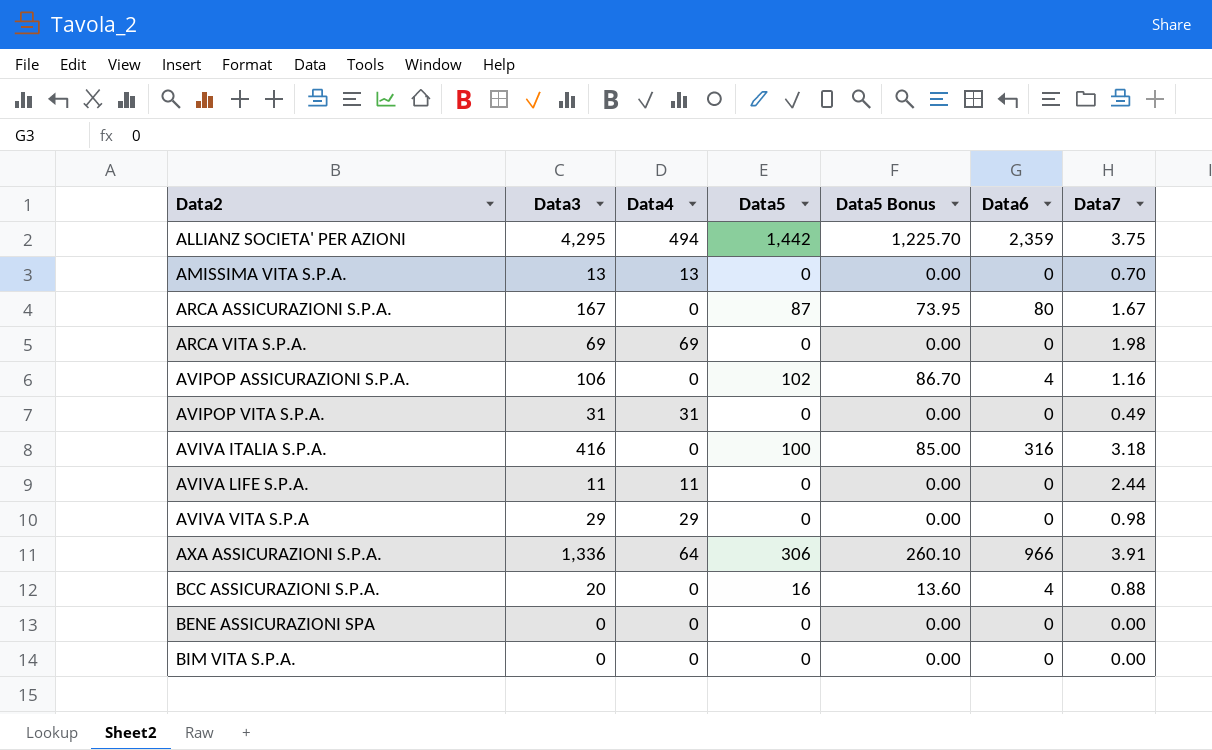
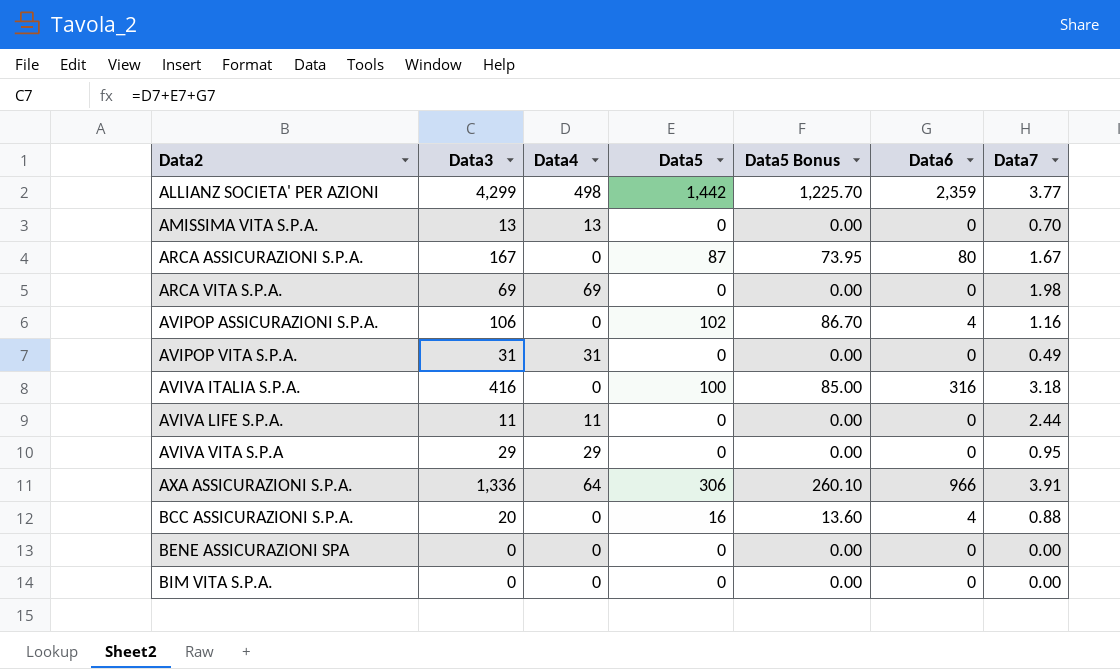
ALLIANZ SOCIETA' PER AZIONI | Data3: 4,295 -> 4,299
ALLIANZ SOCIETA' PER AZIONI | Data4: 494 -> 498
ALLIANZ SOCIETA' PER AZIONI | Data7: 3.75 -> 3.77
AVIVA VITA S.P.A | Data7: 0.98 -> 0.95

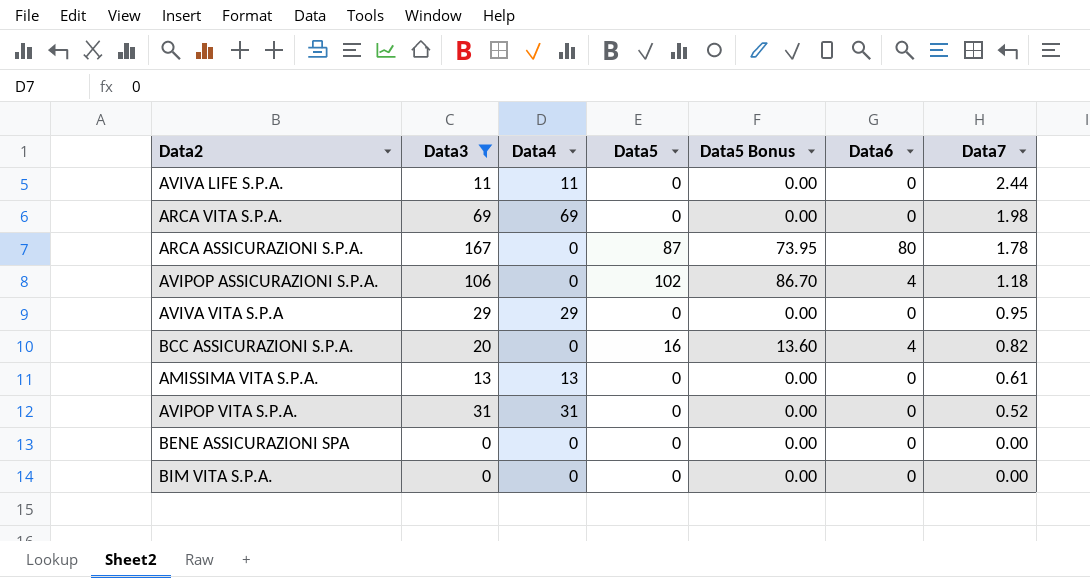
filter: none -> Data3 <= 167
row order: Data2 ascending -> Data7 descending
ARCA ASSICURAZIONI S.P.A. | Data7: 1.67 -> 1.78
AVIPOP ASSICURAZIONI S.P.A. | Data7: 1.16 -> 1.18
BCC ASSICURAZIONI S.P.A. | Data7: 0.88 -> 0.82
AMISSIMA VITA S.P.A. | Data7: 0.70 -> 0.61
AVIPOP VITA S.P.A. | Data7: 0.49 -> 0.52

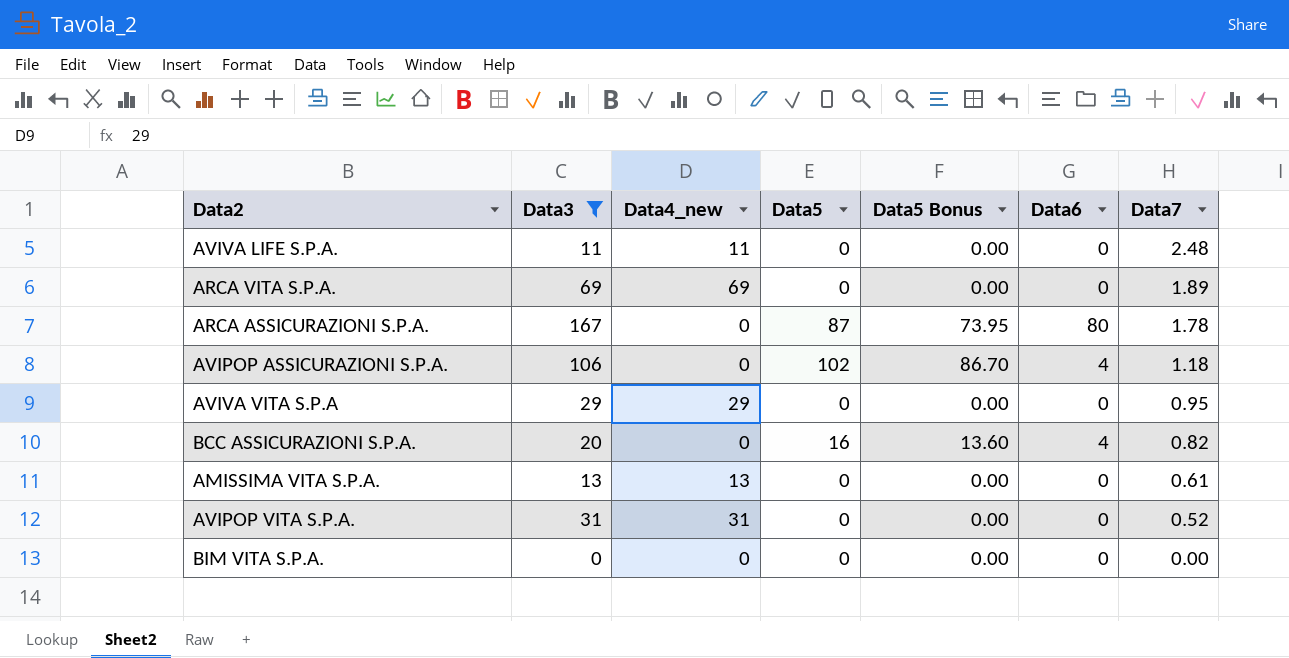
column name: Data4 -> Data4_new
row BENE ASSICURAZIONI SPA: 0 | 0 | 0 | 0.00 | 0 | 0.00 -> none
AVIVA LIFE S.P.A. | Data7: 2.44 -> 2.48
ARCA VITA S.P.A. | Data7: 1.98 -> 1.89

